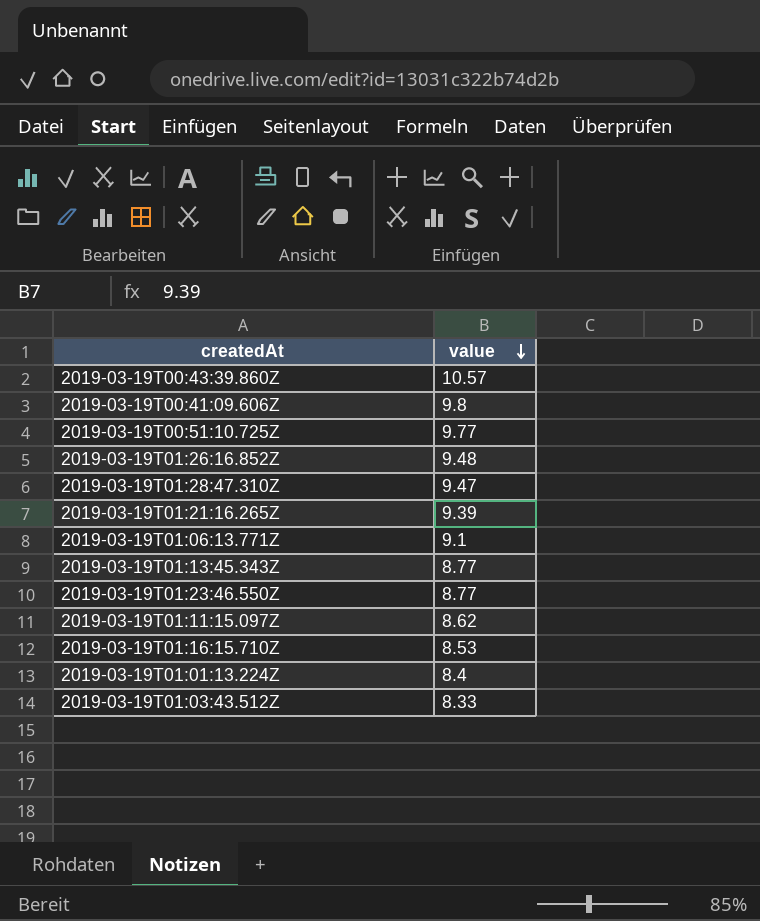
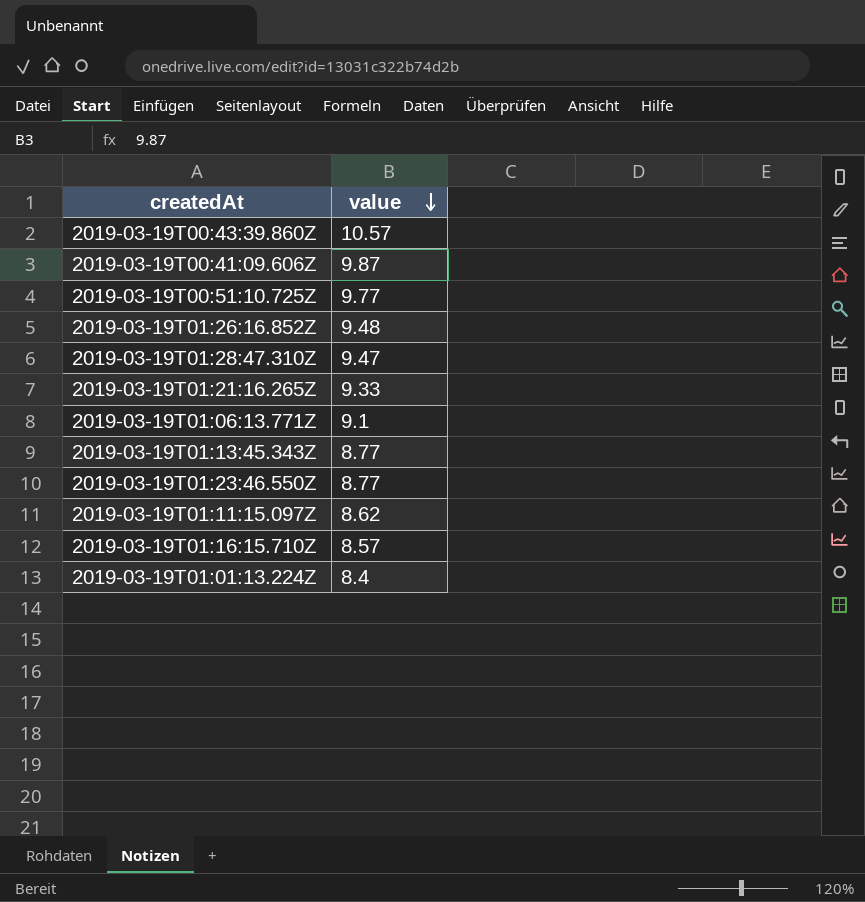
row 2019-03-19T01:03:43.512Z: 8.33 -> none
2019-03-19T00:41:09.606Z | value: 9.8 -> 9.87
2019-03-19T01:21:16.265Z | value: 9.39 -> 9.33
2019-03-19T01:16:15.710Z | value: 8.53 -> 8.57

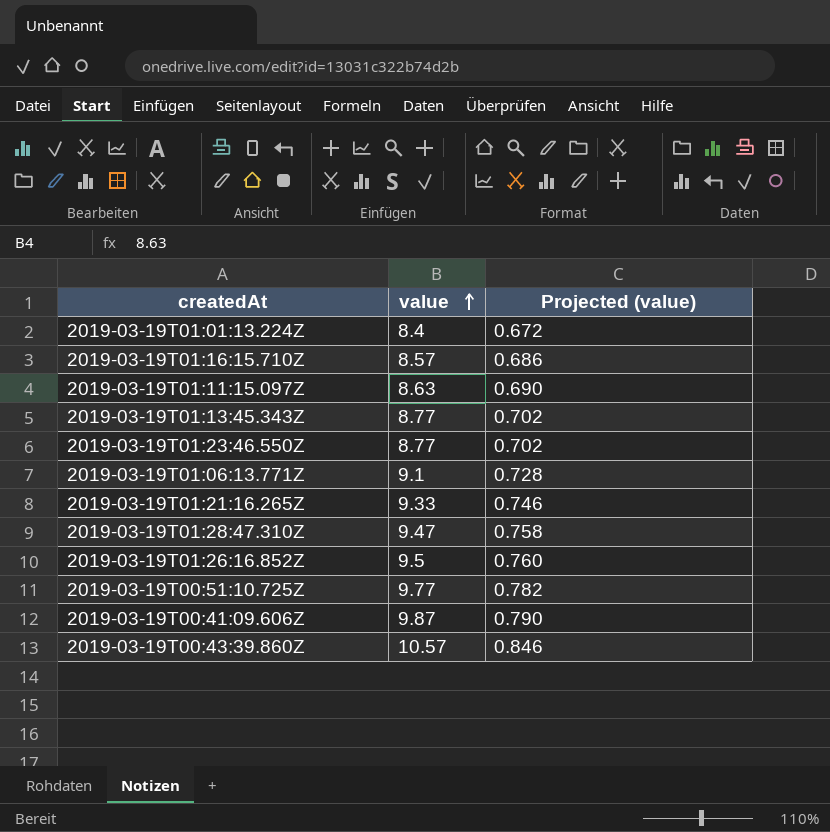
row order: value descending -> value ascending
column Projected (value) | formula: none -> [value] * 0.08
2019-03-19T01:11:15.097Z | value: 8.62 -> 8.63
2019-03-19T01:26:16.852Z | value: 9.48 -> 9.5

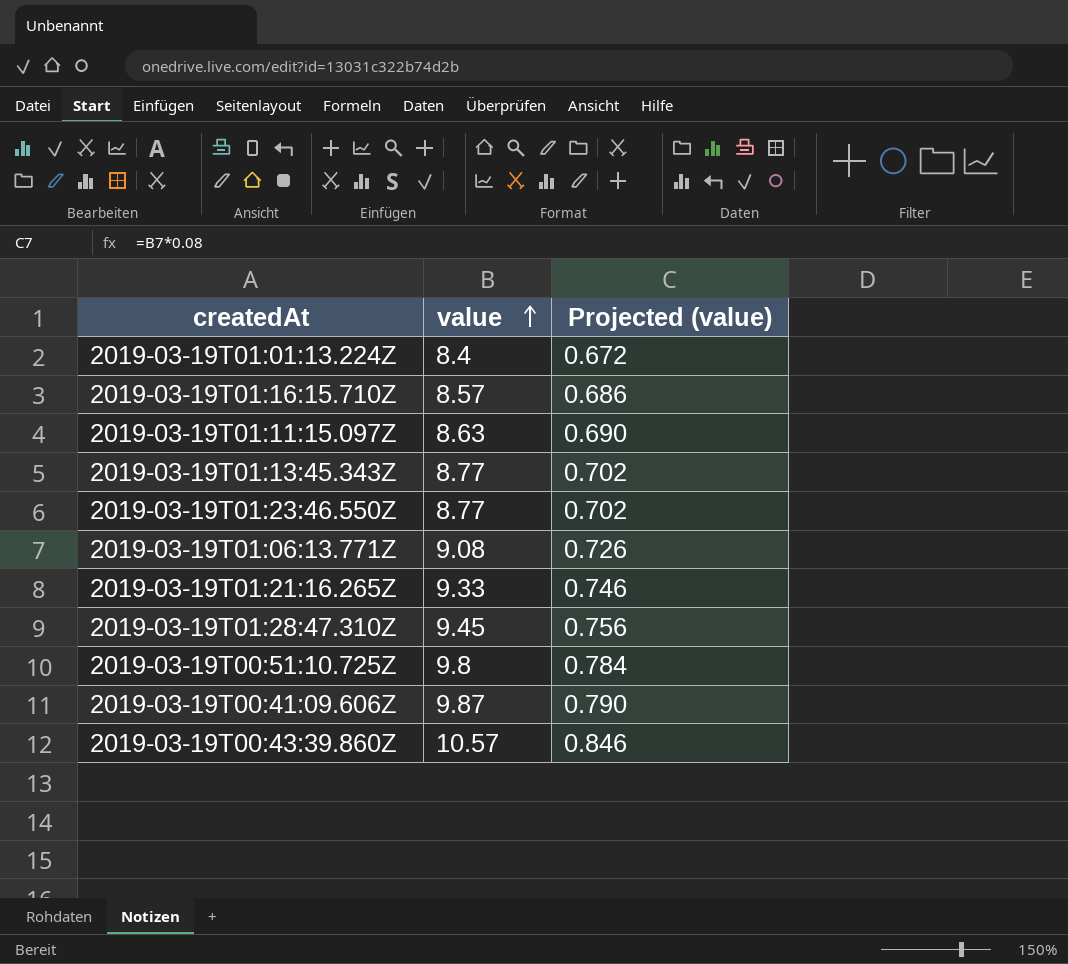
row 2019-03-19T01:26:16.852Z: 9.5 | 0.760 -> none
2019-03-19T01:06:13.771Z | value: 9.1 -> 9.08
2019-03-19T01:06:13.771Z | Projected (value): 0.728 -> 0.726
2019-03-19T01:28:47.310Z | value: 9.47 -> 9.45
2019-03-19T01:28:47.310Z | Projected (value): 0.758 -> 0.756
2019-03-19T00:51:10.725Z | value: 9.77 -> 9.8
2019-03-19T00:51:10.725Z | Projected (value): 0.782 -> 0.784

